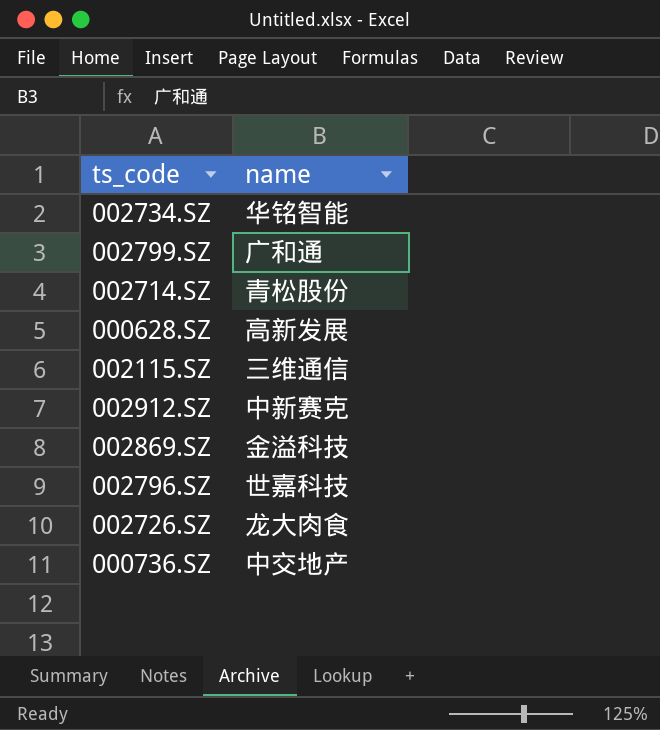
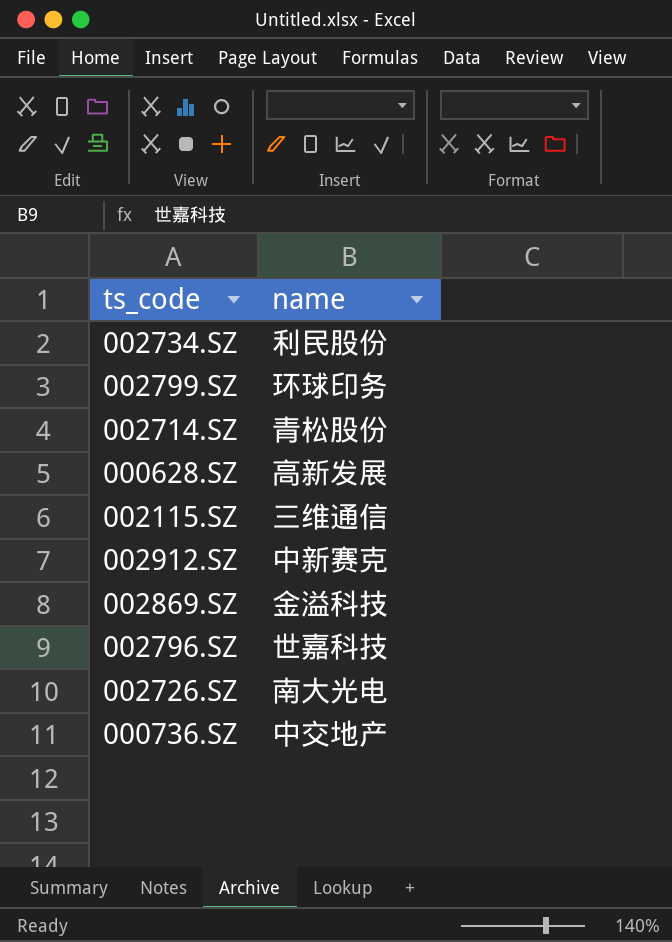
002734.SZ | name: 华铭智能 -> 利民股份
002799.SZ | name: 广和通 -> 环球印务
002726.SZ | name: 龙大肉食 -> 南大光电

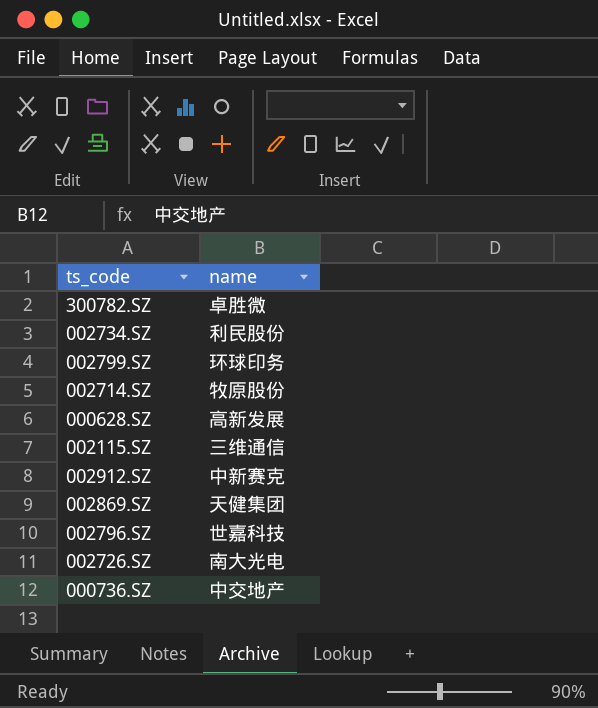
row 300782.SZ: none -> 卓胜微
002714.SZ | name: 青松股份 -> 牧原股份
002869.SZ | name: 金溢科技 -> 天健集团

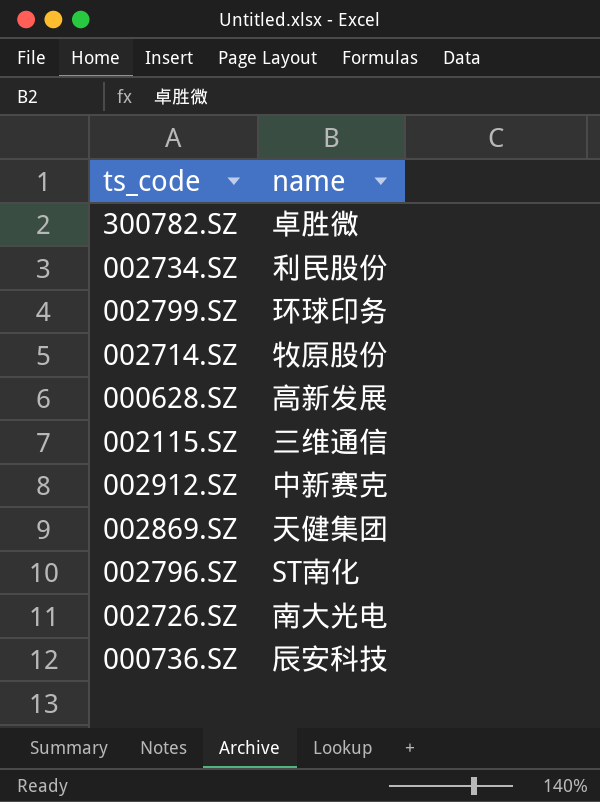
002796.SZ | name: 世嘉科技 -> ST南化
000736.SZ | name: 中交地产 -> 辰安科技

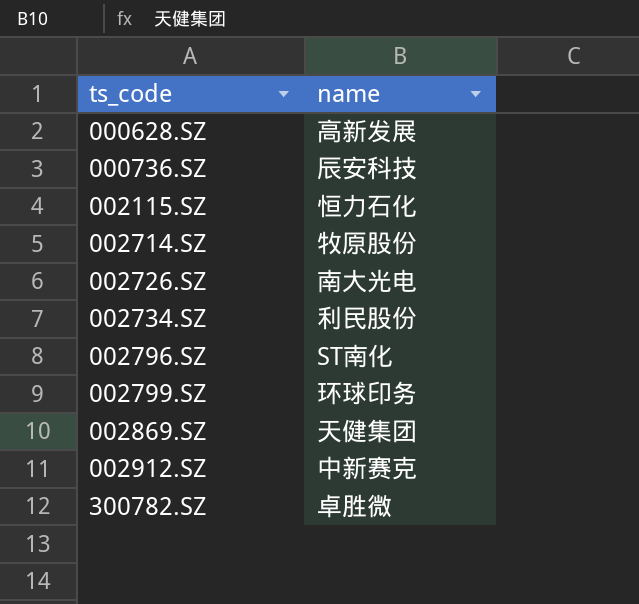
row order: none -> ts_code ascending
002115.SZ | name: 三维通信 -> 恒力石化

